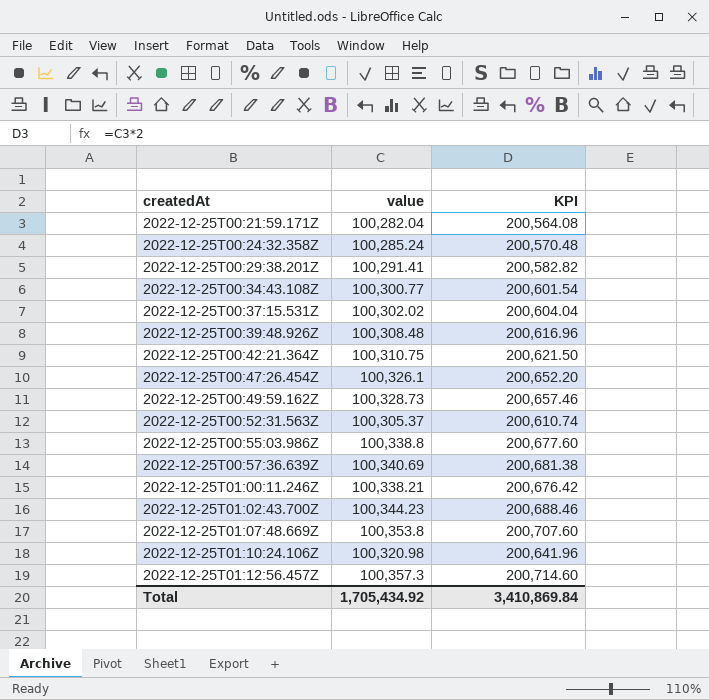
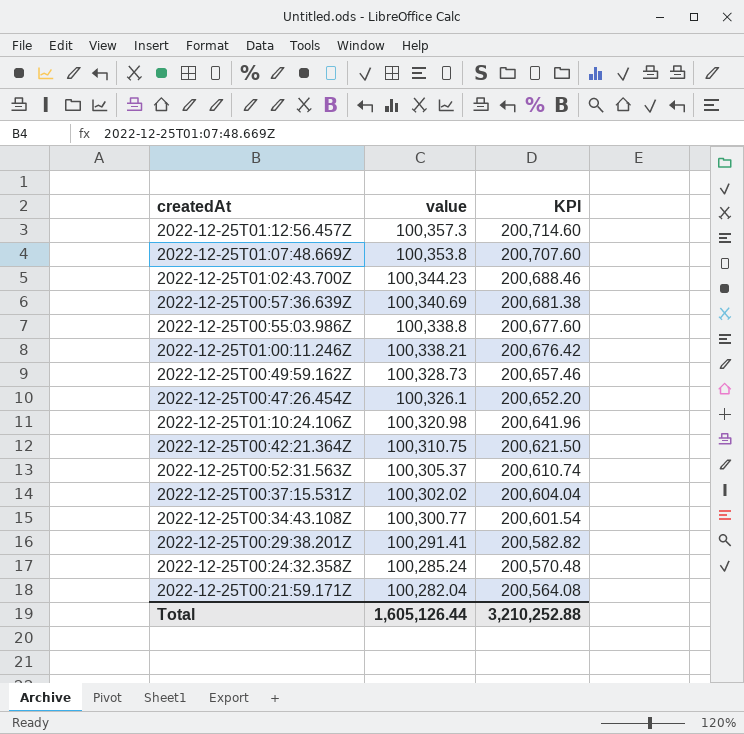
row order: createdAt ascending -> value descending
row 2022-12-25T00:39:48.926Z: 100,308.48 | 200,616.96 -> none
Total | value: 1,705,434.92 -> 1,605,126.44
Total | KPI: 3,410,869.84 -> 3,210,252.88

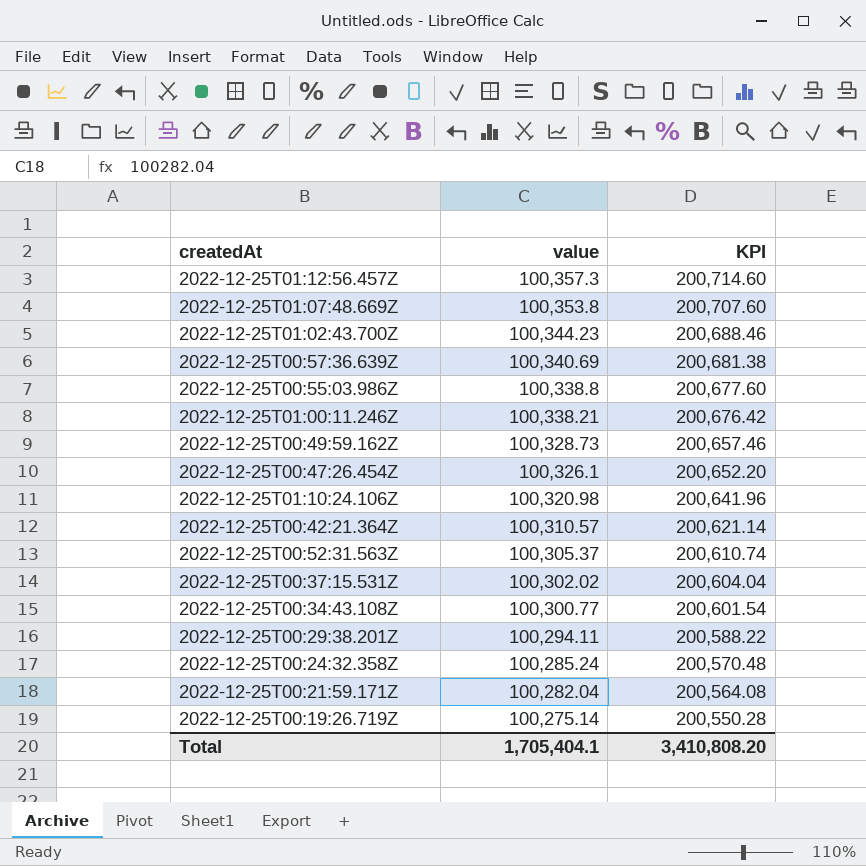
2022-12-25T00:42:21.364Z | value: 100,310.75 -> 100,310.57
2022-12-25T00:42:21.364Z | KPI: 200,621.50 -> 200,621.14
2022-12-25T00:29:38.201Z | value: 100,291.41 -> 100,294.11
2022-12-25T00:29:38.201Z | KPI: 200,582.82 -> 200,588.22
row 2022-12-25T00:19:26.719Z: none -> 100,275.14 | 200,550.28
Total | value: 1,605,126.44 -> 1,705,404.1
Total | KPI: 3,210,252.88 -> 3,410,808.20

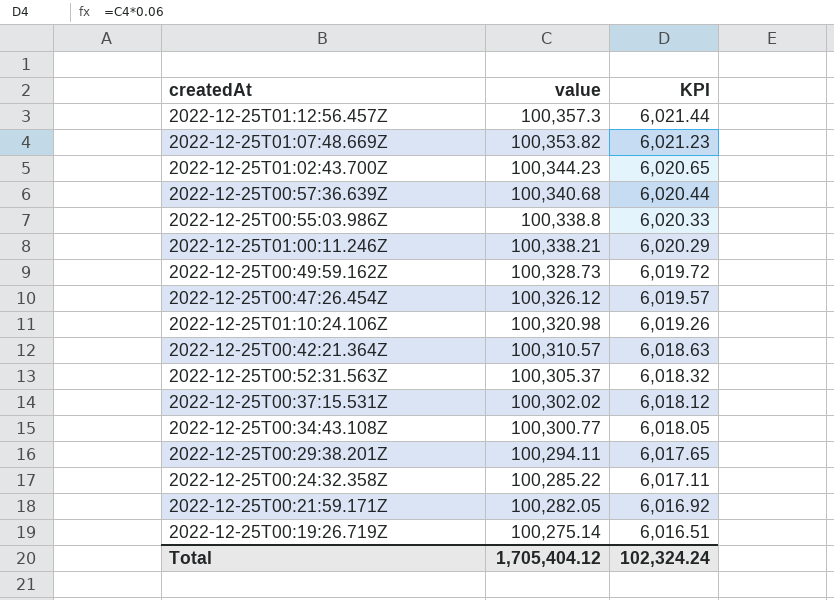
column KPI | formula: [value] * 2 -> [value] * 0.06
2022-12-25T01:07:48.669Z | value: 100,353.8 -> 100,353.82
2022-12-25T00:57:36.639Z | value: 100,340.69 -> 100,340.68
2022-12-25T00:47:26.454Z | value: 100,326.1 -> 100,326.12
2022-12-25T00:24:32.358Z | value: 100,285.24 -> 100,285.22
2022-12-25T00:21:59.171Z | value: 100,282.04 -> 100,282.05
Total | value: 1,705,404.1 -> 1,705,404.12
Total | KPI: 3,410,808.20 -> 102,324.24

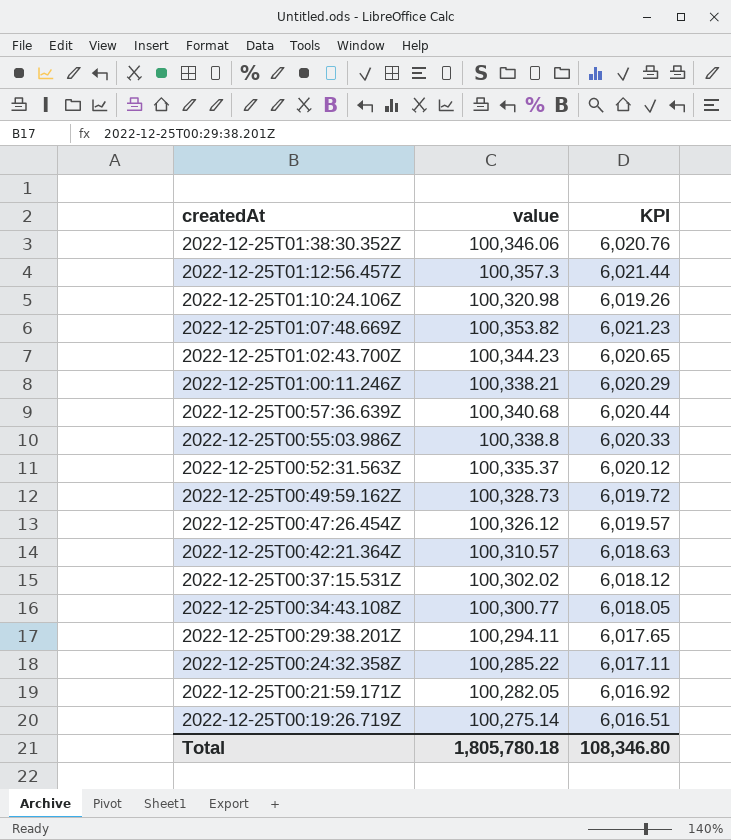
row order: value descending -> createdAt descending
row 2022-12-25T01:38:30.352Z: none -> 100,346.06 | 6,020.76
2022-12-25T00:52:31.563Z | value: 100,305.37 -> 100,335.37
2022-12-25T00:52:31.563Z | KPI: 6,018.32 -> 6,020.12
Total | value: 1,705,404.12 -> 1,805,780.18
Total | KPI: 102,324.24 -> 108,346.80

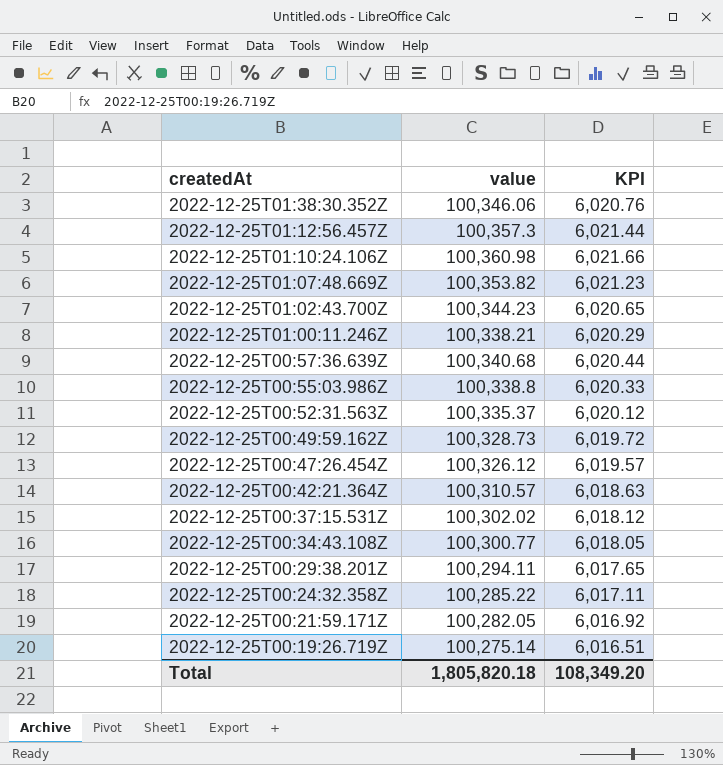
2022-12-25T01:10:24.106Z | value: 100,320.98 -> 100,360.98
2022-12-25T01:10:24.106Z | KPI: 6,019.26 -> 6,021.66
Total | value: 1,805,780.18 -> 1,805,820.18
Total | KPI: 108,346.80 -> 108,349.20

